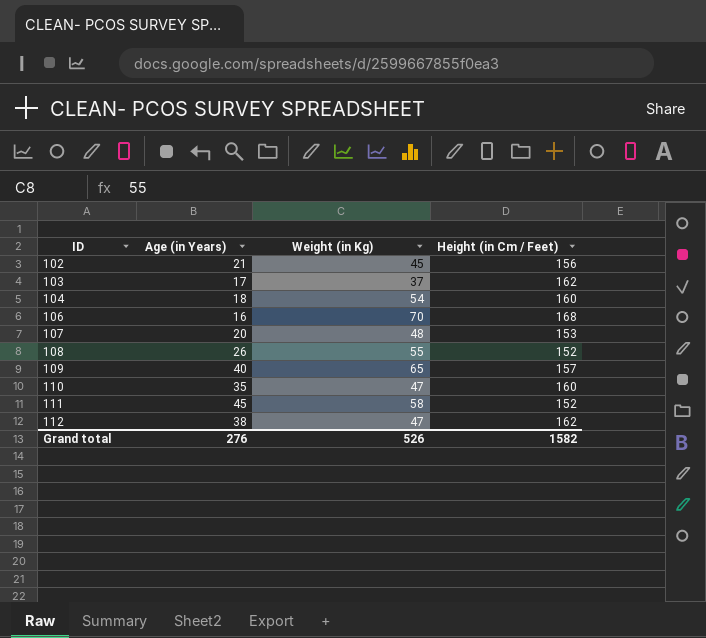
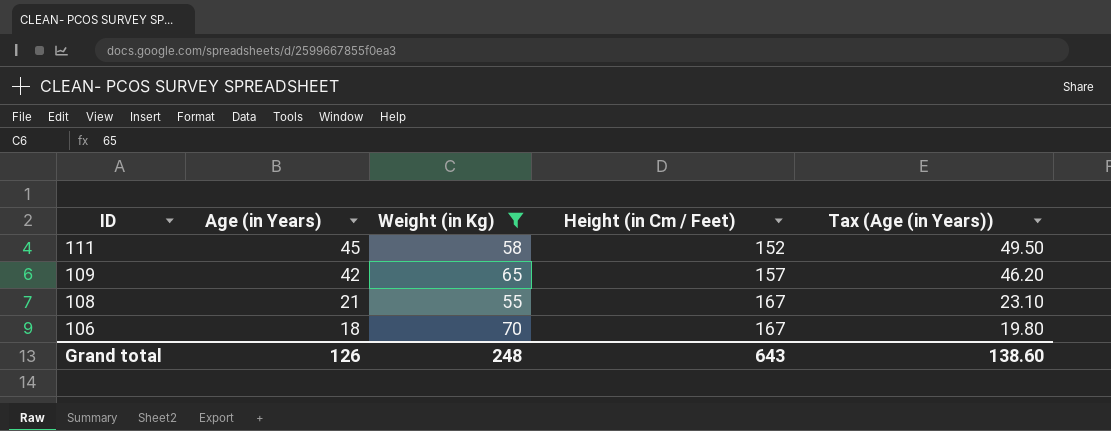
filter: none -> Weight (in Kg) >= 55
row order: ID ascending -> ID descending
column Tax (Age (in Years)) | formula: none -> [Age (in Years)] * 1.1
109 | Age (in Years): 40 -> 42
108 | Age (in Years): 26 -> 21
108 | Height (in Cm / Feet): 152 -> 167
106 | Age (in Years): 16 -> 18
106 | Height (in Cm / Feet): 168 -> 167
Grand total | Age (in Years): 276 -> 126
Grand total | Weight (in Kg): 526 -> 248
Grand total | Height (in Cm / Feet): 1582 -> 643

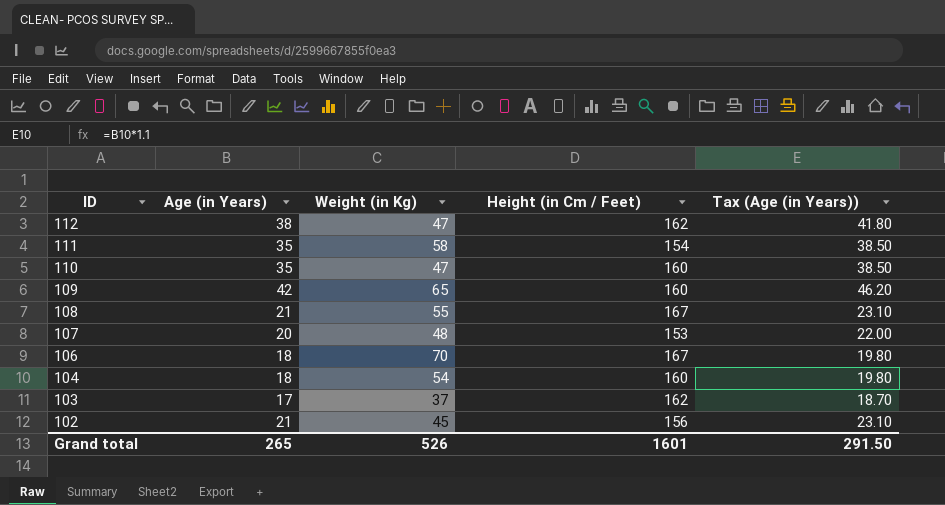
filter: Weight (in Kg) >= 55 -> none
111 | Age (in Years): 45 -> 35
111 | Height (in Cm / Feet): 152 -> 154
111 | Tax (Age (in Years)): 49.50 -> 38.50
109 | Height (in Cm / Feet): 157 -> 160
Grand total | Age (in Years): 126 -> 265
Grand total | Weight (in Kg): 248 -> 526
Grand total | Height (in Cm / Feet): 643 -> 1601
Grand total | Tax (Age (in Years)): 138.60 -> 291.50

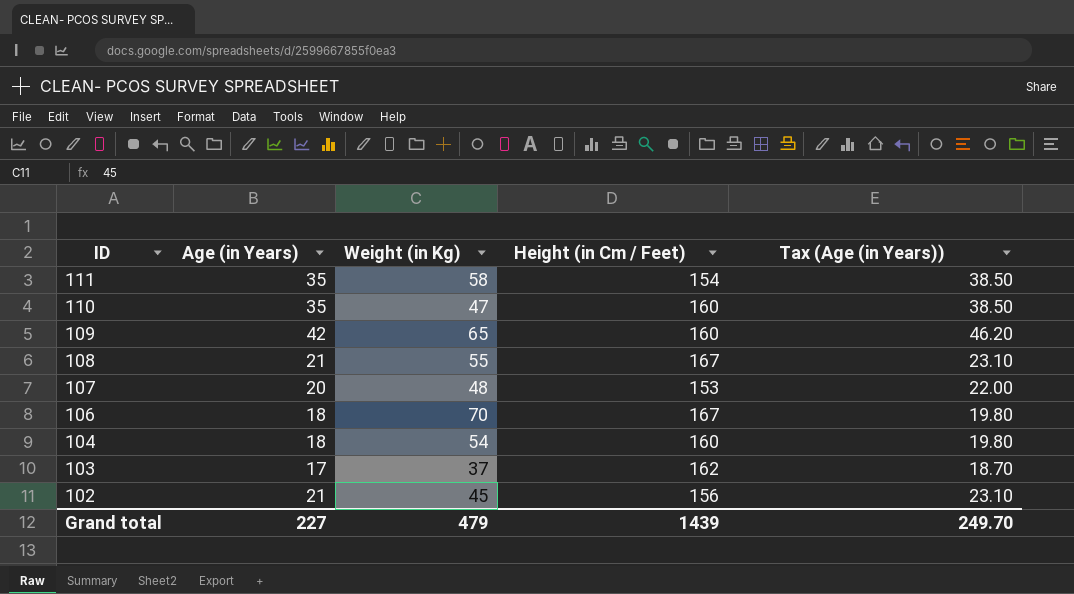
row 112: 38 | 47 | 162 | 41.80 -> none
Grand total | Age (in Years): 265 -> 227
Grand total | Weight (in Kg): 526 -> 479
Grand total | Height (in Cm / Feet): 1601 -> 1439
Grand total | Tax (Age (in Years)): 291.50 -> 249.70

